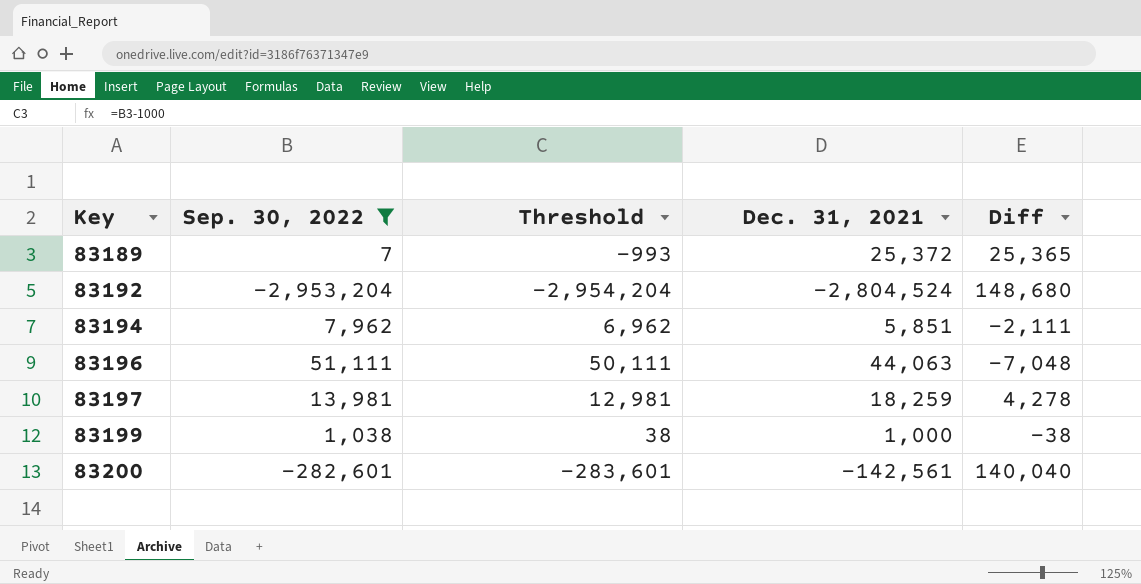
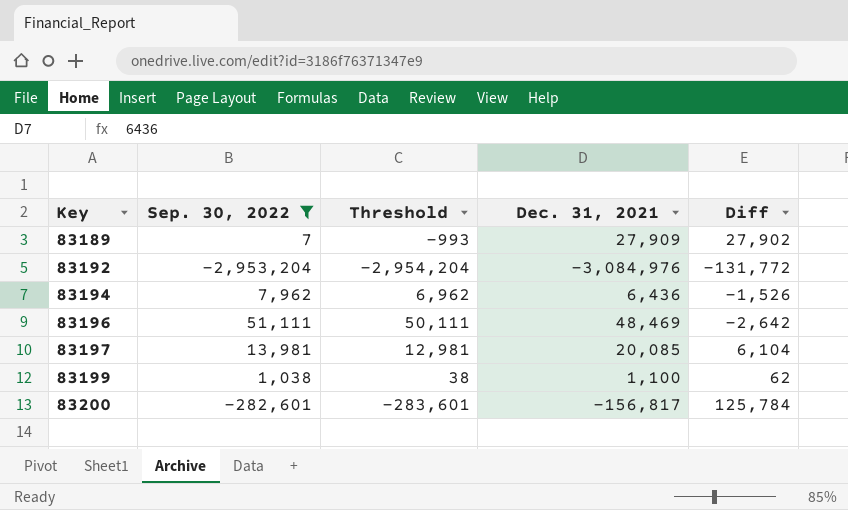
83189 | Dec. 31, 2021: 25,372 -> 27,909
83189 | Diff: 25,365 -> 27,902
83192 | Dec. 31, 2021: -2,804,524 -> -3,084,976
83192 | Diff: 148,680 -> -131,772
83194 | Dec. 31, 2021: 5,851 -> 6,436
83194 | Diff: -2,111 -> -1,526
83196 | Dec. 31, 2021: 44,063 -> 48,469
83196 | Diff: -7,048 -> -2,642
83197 | Dec. 31, 2021: 18,259 -> 20,085
83197 | Diff: 4,278 -> 6,104
83199 | Dec. 31, 2021: 1,000 -> 1,100
83199 | Diff: -38 -> 62
83200 | Dec. 31, 2021: -142,561 -> -156,817
83200 | Diff: 140,040 -> 125,784

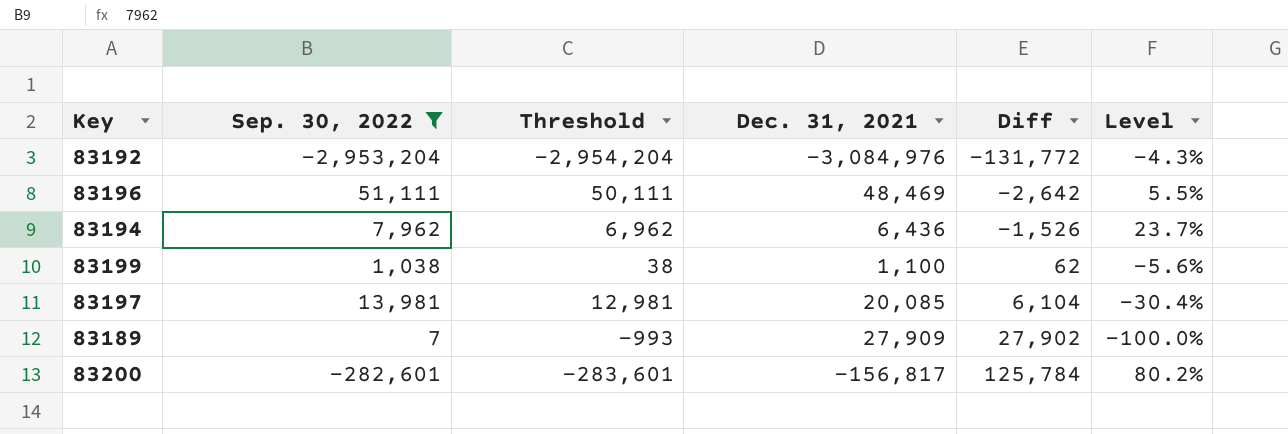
row order: Key ascending -> Diff ascending
column Level | formula: none -> ([Sep. 30, 2022] - [Dec. 31, 2021]) / [Dec. 31, 2021]

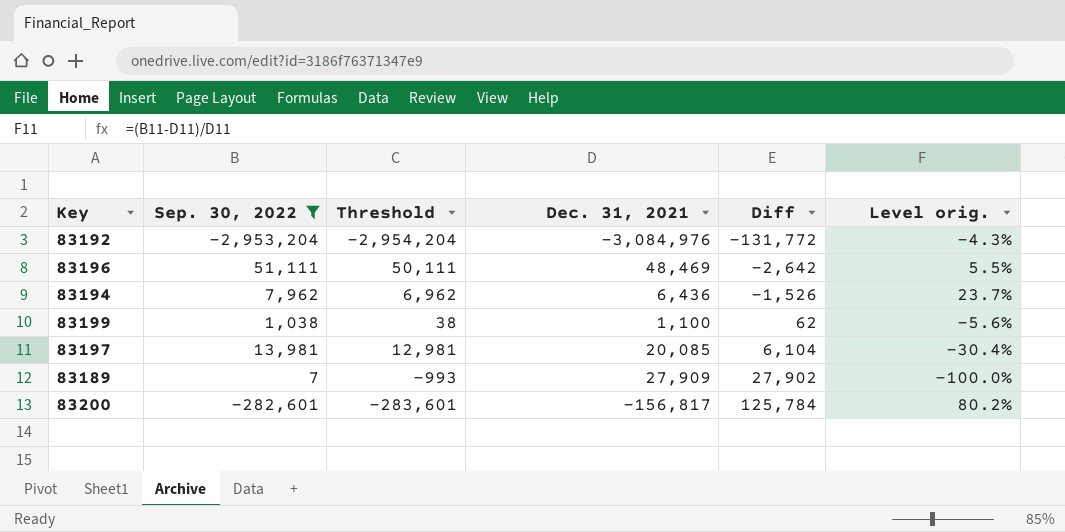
column name: Level -> Level orig.

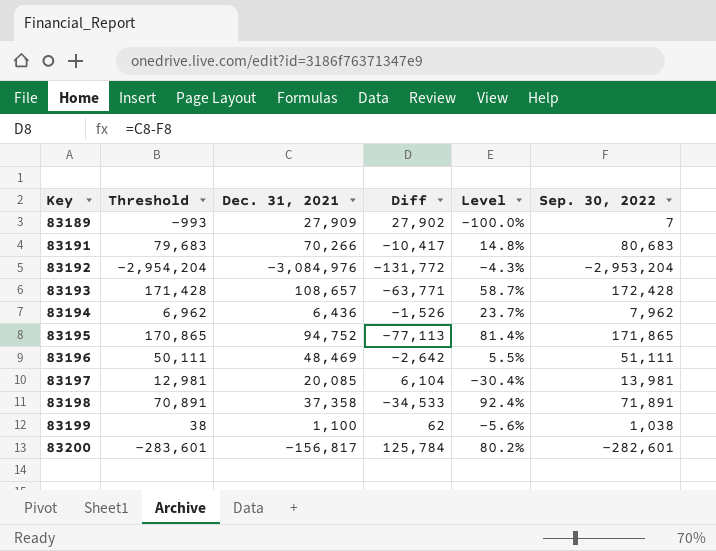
filter: Sep. 30, 2022 <= 51,111 -> none
row order: Diff ascending -> Key ascending
column name: Level orig. -> Level
column Sep. 30, 2022 | position: 2 -> 6

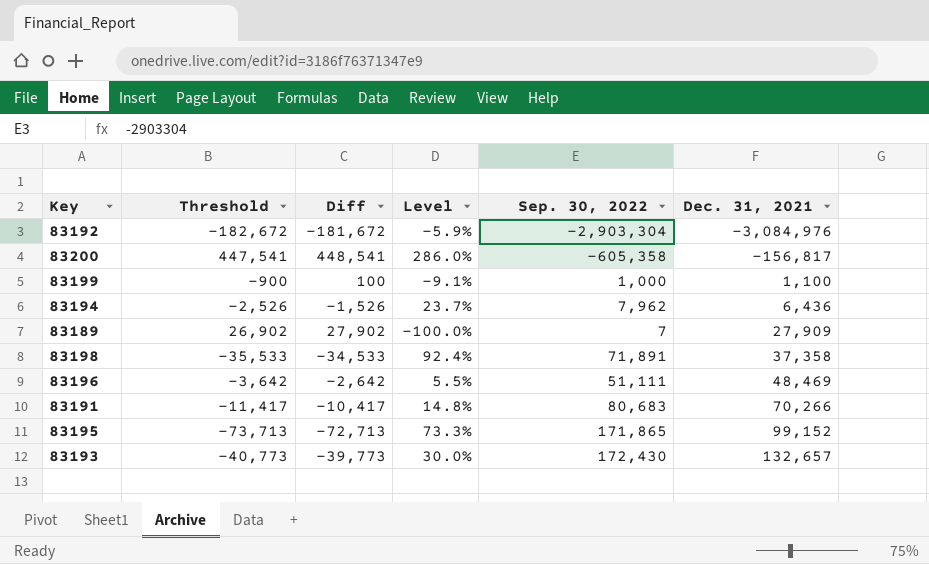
row order: Key ascending -> Dec. 31, 2021 ascending
column Threshold | formula: [Sep. 30, 2022] - 1000 -> [Diff] - 1000
column Dec. 31, 2021 | position: 3 -> 6
row 83197: 12,981 | 20,085 | 6,104 | -30.4% | 13,981 -> none
83192 | Diff: -131,772 -> -181,672
83192 | Level: -4.3% -> -5.9%
83192 | Sep. 30, 2022: -2,953,204 -> -2,903,304
83200 | Diff: 125,784 -> 448,541
83200 | Level: 80.2% -> 286.0%
83200 | Sep. 30, 2022: -282,601 -> -605,358
83199 | Diff: 62 -> 100
83199 | Level: -5.6% -> -9.1%
83199 | Sep. 30, 2022: 1,038 -> 1,000
83195 | Diff: -77,113 -> -72,713
83195 | Level: 81.4% -> 73.3%
83195 | Dec. 31, 2021: 94,752 -> 99,152
83193 | Diff: -63,771 -> -39,773
83193 | Level: 58.7% -> 30.0%
83193 | Sep. 30, 2022: 172,428 -> 172,430
83193 | Dec. 31, 2021: 108,657 -> 132,657

